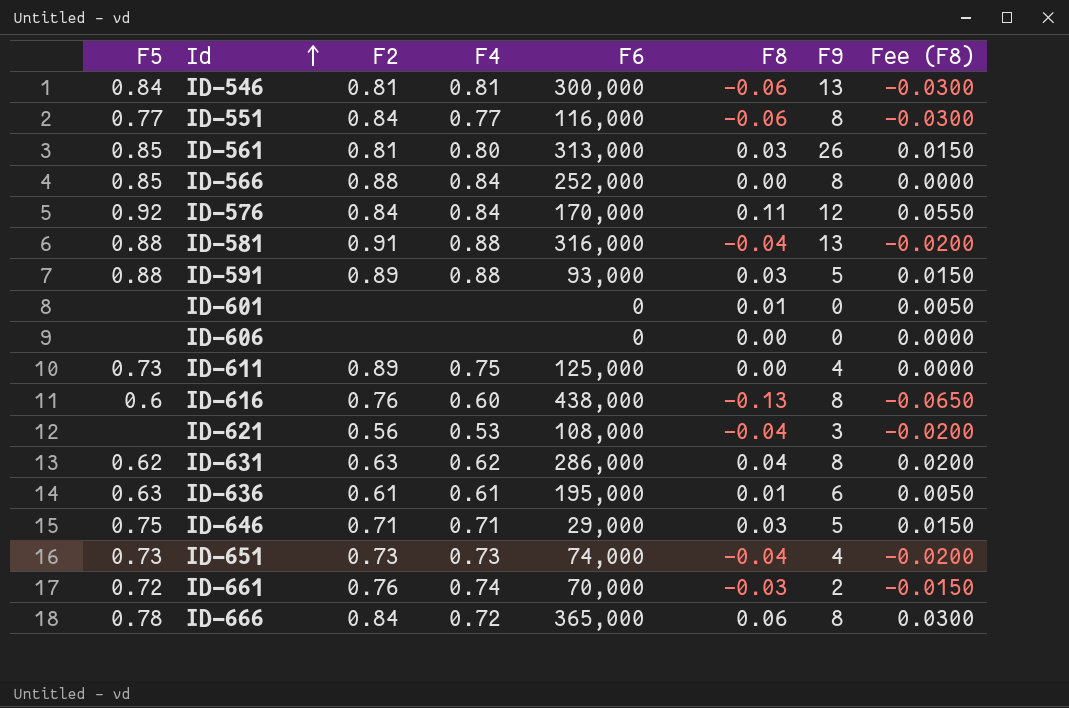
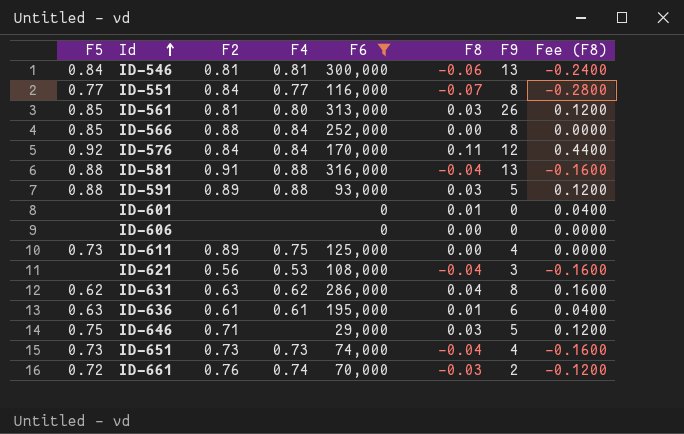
filter: none -> F6 <= 316,000
column Fee (F8) | formula: [F8] * 0.5 -> [F8] * 4
ID-551 | F8: -0.06 -> -0.07
ID-646 | F4: 0.71 -> none

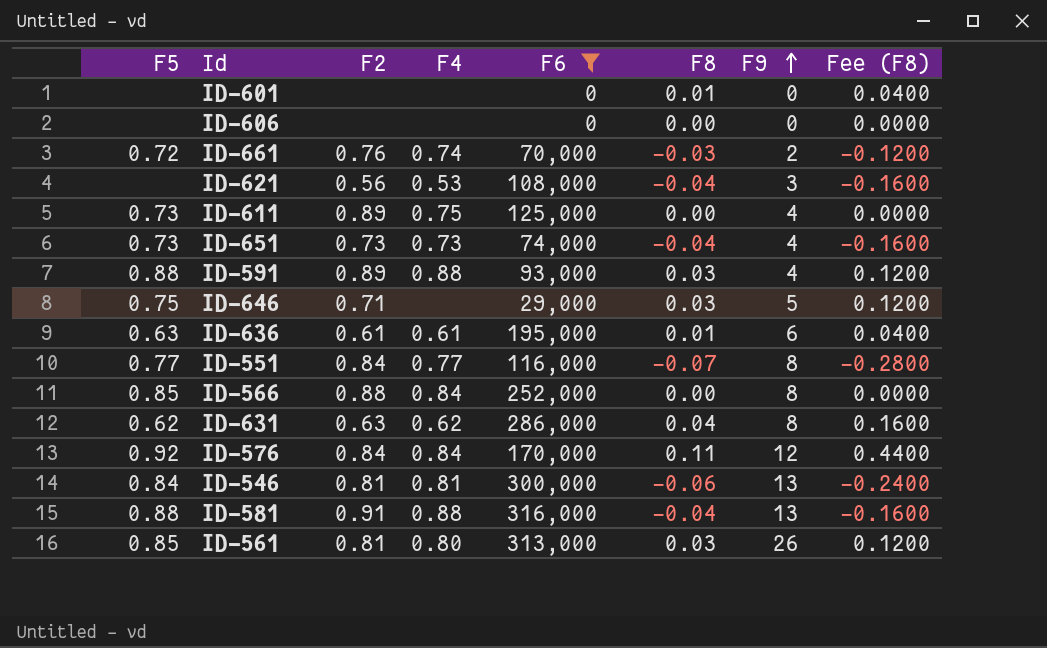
row order: Id ascending -> F9 ascending
ID-591 | F9: 5 -> 4

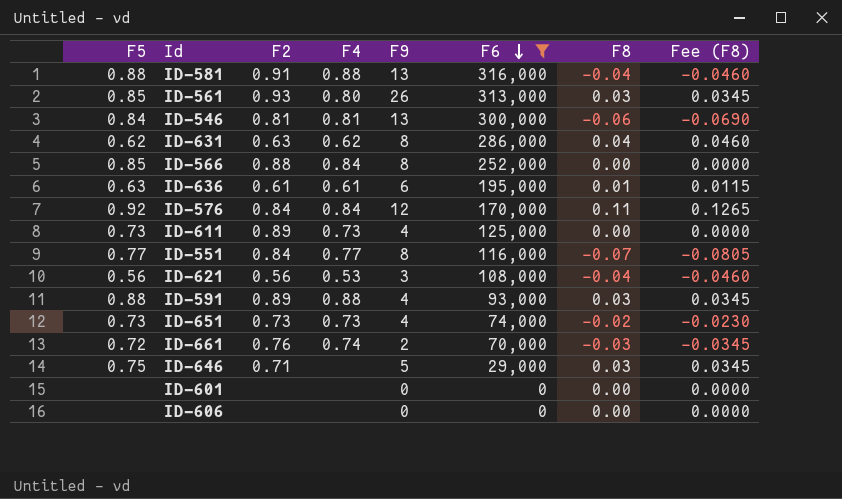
row order: F9 ascending -> F6 descending
column F9 | position: 7 -> 5
column Fee (F8) | formula: [F8] * 4 -> [F8] * 1.15
ID-561 | F2: 0.81 -> 0.93
ID-611 | F4: 0.75 -> 0.73
ID-621 | F5: none -> 0.56
ID-651 | F8: -0.04 -> -0.02
ID-601 | F8: 0.01 -> 0.00

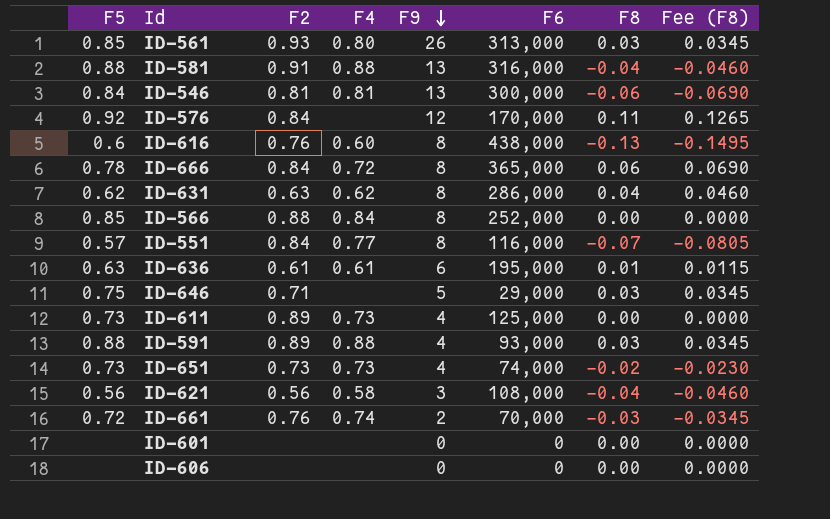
filter: F6 <= 316,000 -> none
row order: F6 descending -> F9 descending
ID-576 | F4: 0.84 -> none
ID-551 | F5: 0.77 -> 0.57
ID-621 | F4: 0.53 -> 0.58

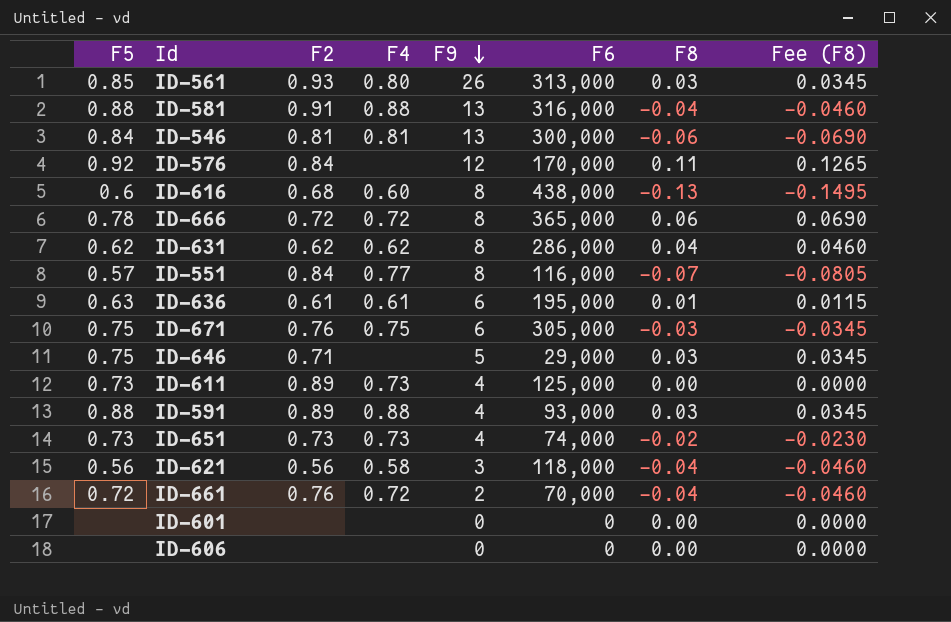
row ID-566: 0.85 | 0.88 | 0.84 | 8 | 252,000 | 0.00 | 0.0000 -> none
ID-616 | F2: 0.76 -> 0.68
ID-666 | F2: 0.84 -> 0.72
ID-631 | F2: 0.63 -> 0.62
row ID-671: none -> 0.75 | 0.76 | 0.75 | 6 | 305,000 | -0.03 | -0.0345
ID-621 | F6: 108,000 -> 118,000
ID-661 | F4: 0.74 -> 0.72
ID-661 | F8: -0.03 -> -0.04
ID-661 | Fee (F8): -0.0345 -> -0.0460

